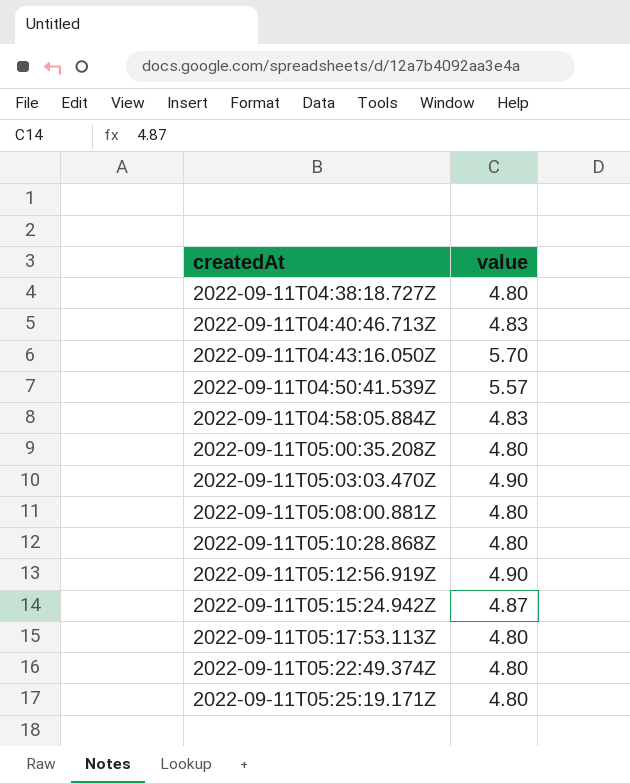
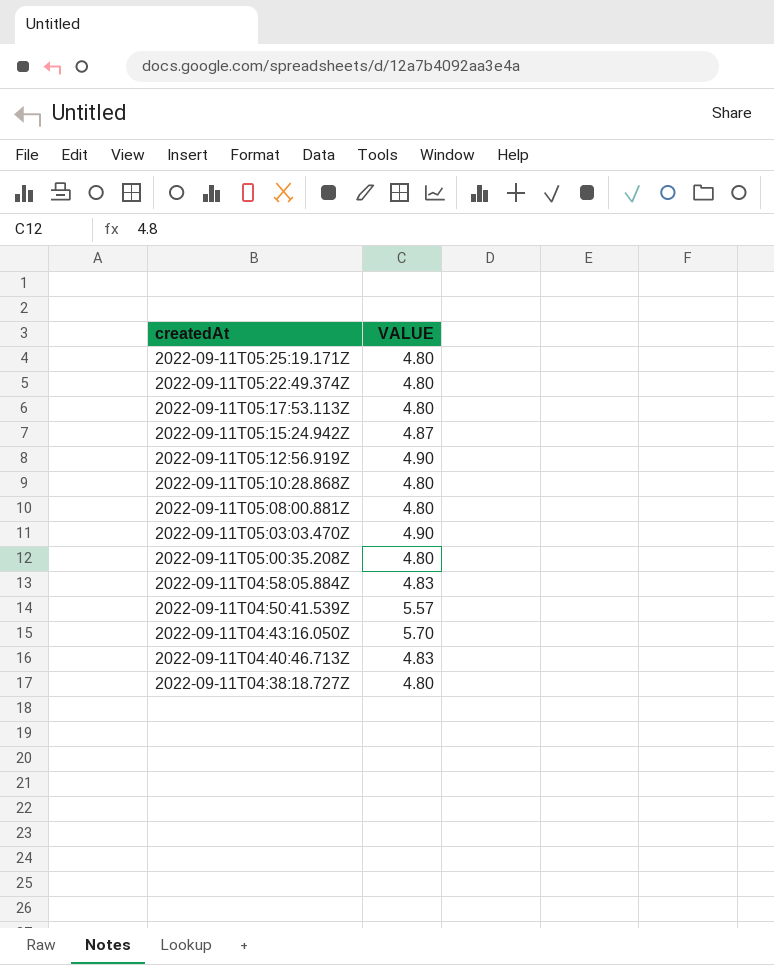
row order: createdAt ascending -> createdAt descending
column name: value -> VALUE

